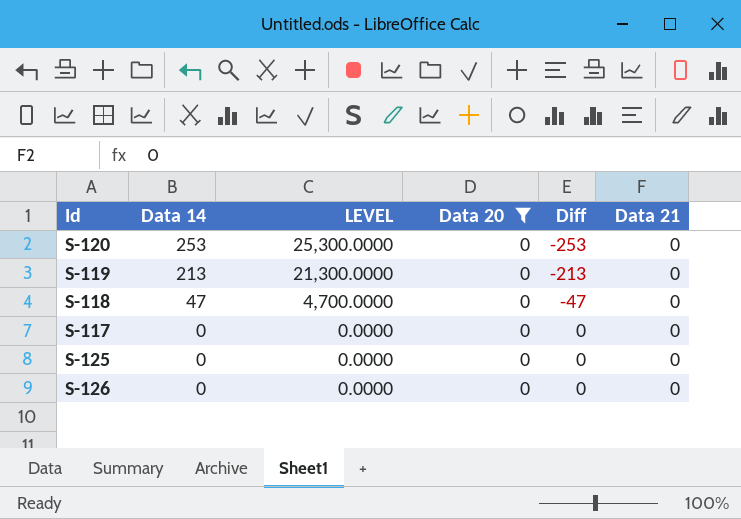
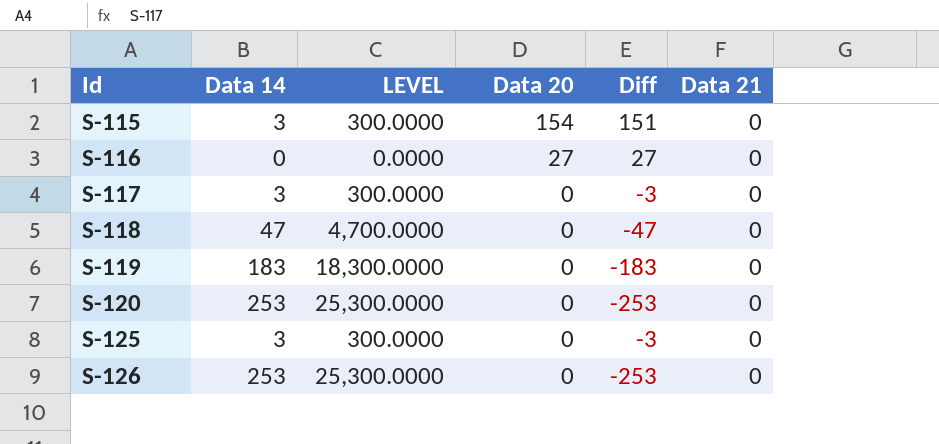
filter: Data 20 = 0 -> none
row order: Data 14 descending -> Id ascending
S-117 | Data 14: 0 -> 3
S-117 | LEVEL: 0.0000 -> 300.0000
S-117 | Diff: 0 -> -3
S-119 | Data 14: 213 -> 183
S-119 | LEVEL: 21,300.0000 -> 18,300.0000
S-119 | Diff: -213 -> -183
S-125 | Data 14: 0 -> 3
S-125 | LEVEL: 0.0000 -> 300.0000
S-125 | Diff: 0 -> -3
S-126 | Data 14: 0 -> 253
S-126 | LEVEL: 0.0000 -> 25,300.0000
S-126 | Diff: 0 -> -253

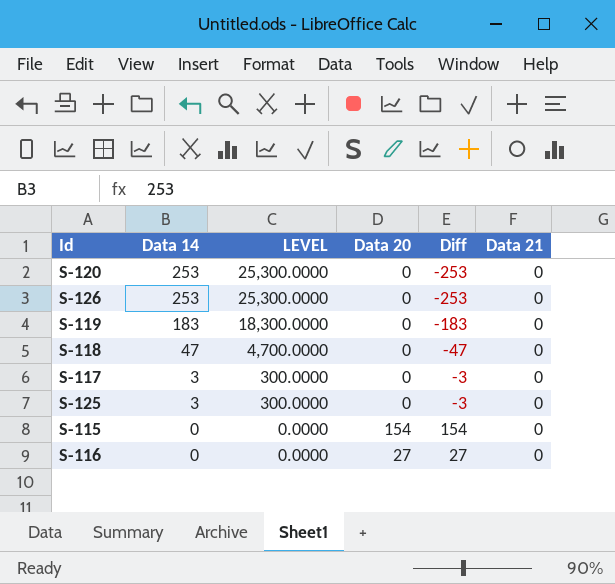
row order: Id ascending -> Data 14 descending
S-115 | Data 14: 3 -> 0
S-115 | LEVEL: 300.0000 -> 0.0000
S-115 | Diff: 151 -> 154

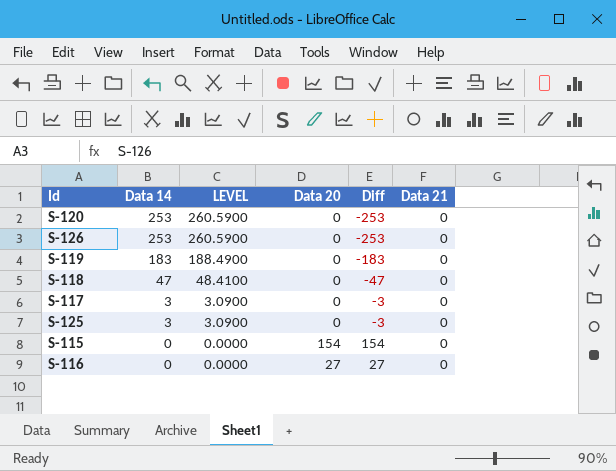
column LEVEL | formula: [Data 14] * 100 -> [Data 14] * 1.03

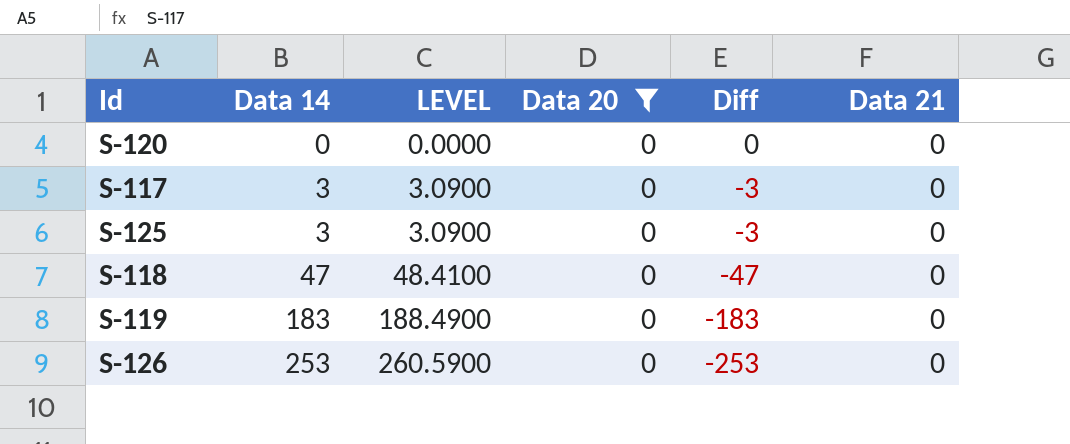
filter: none -> Data 20 = 0
row order: Data 14 descending -> Data 14 ascending
S-120 | Data 14: 253 -> 0
S-120 | LEVEL: 260.5900 -> 0.0000
S-120 | Diff: -253 -> 0

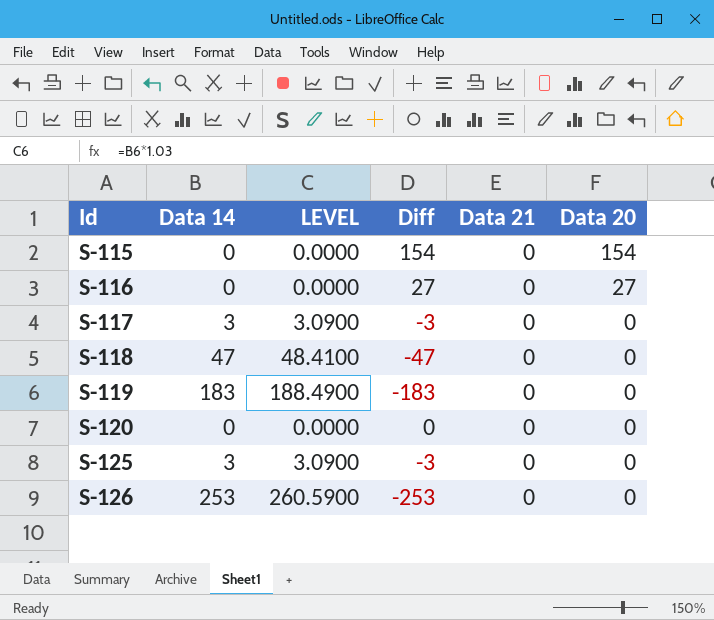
filter: Data 20 = 0 -> none
row order: Data 14 ascending -> Id ascending
column Data 20 | position: 4 -> 6

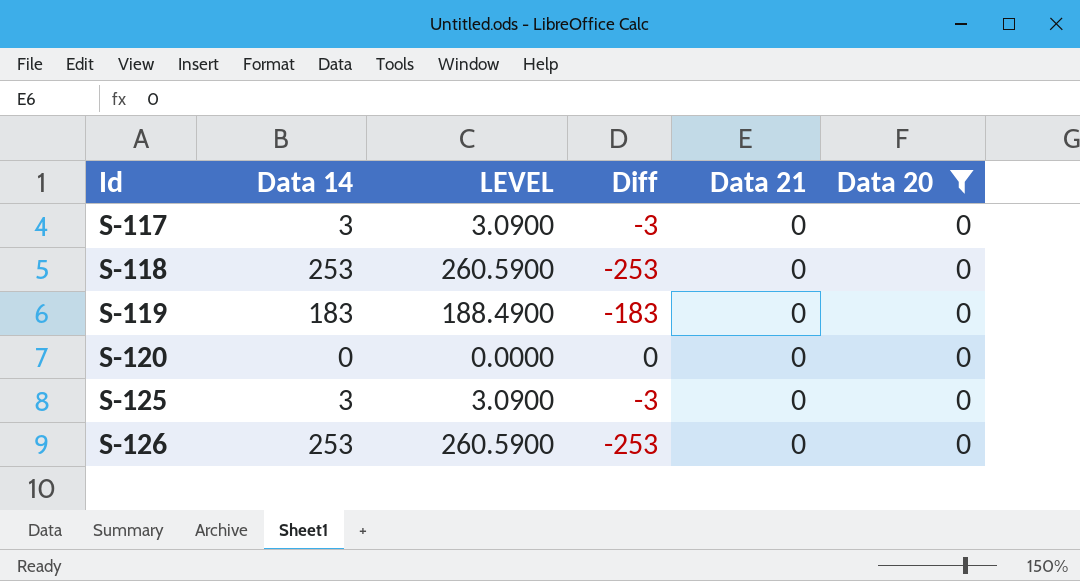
filter: none -> Data 20 = 0
S-118 | Data 14: 47 -> 253
S-118 | LEVEL: 48.4100 -> 260.5900
S-118 | Diff: -47 -> -253

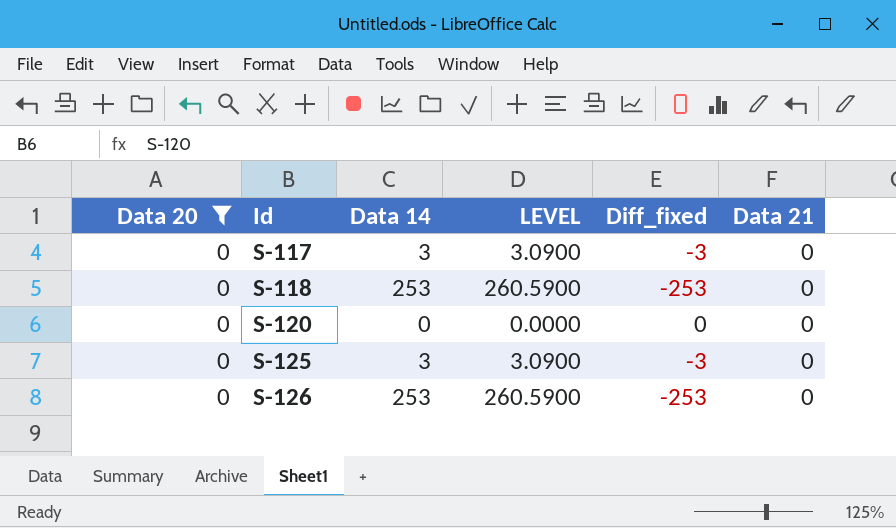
column Data 20 | position: 6 -> 1
column name: Diff -> Diff_fixed
row S-119: 183 | 188.4900 | -183 | 0 | 0 -> none

